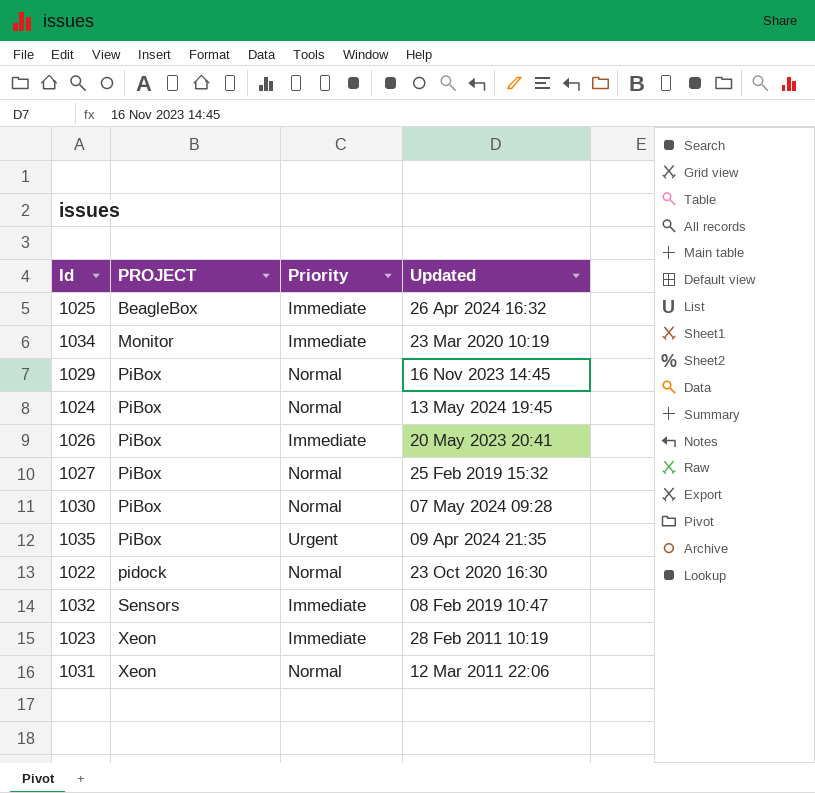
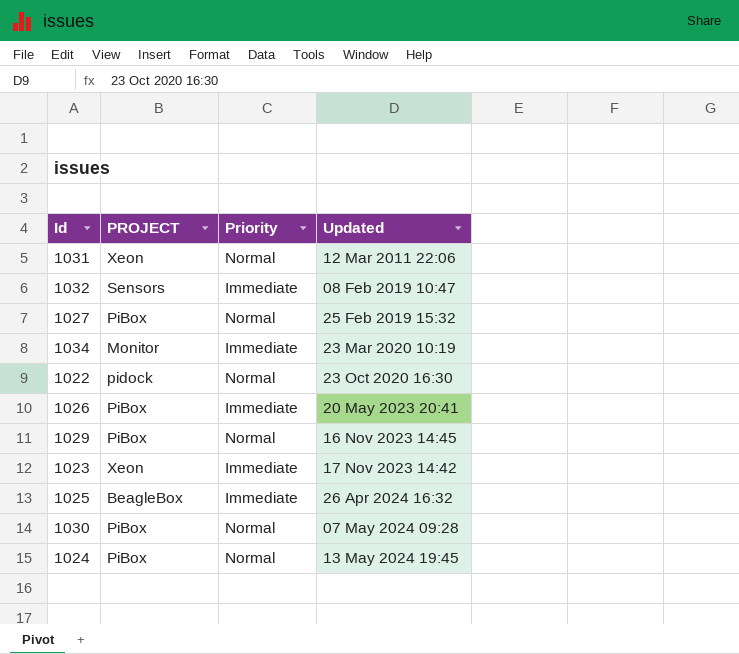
row order: PROJECT ascending -> Updated ascending
row 1035: PiBox | Urgent | 09 Apr 2024 21:35 -> none
1023 | Updated: 28 Feb 2011 10:19 -> 17 Nov 2023 14:42

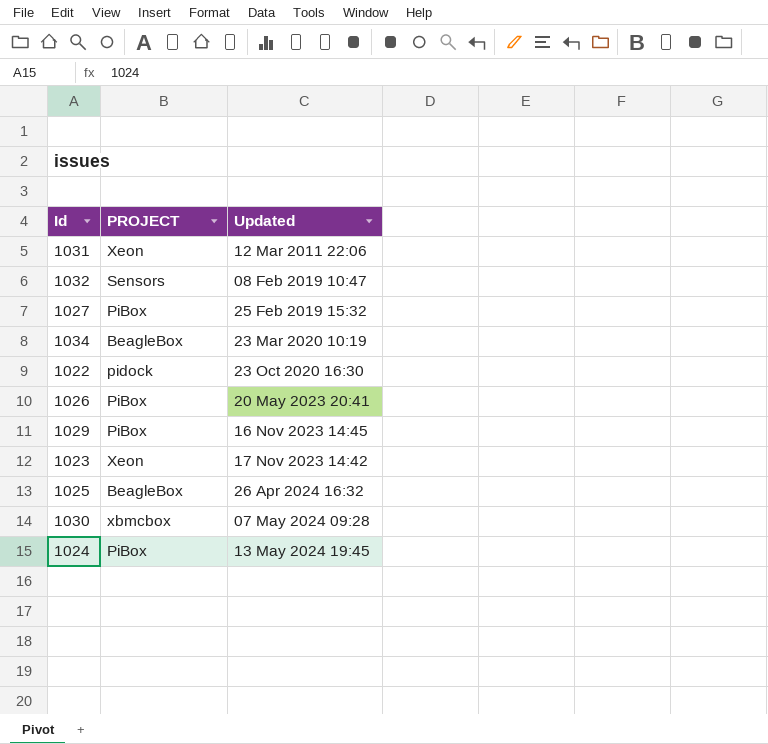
column Priority | position: 3 -> none
1034 | PROJECT: Monitor -> BeagleBox
1030 | PROJECT: PiBox -> xbmcbox

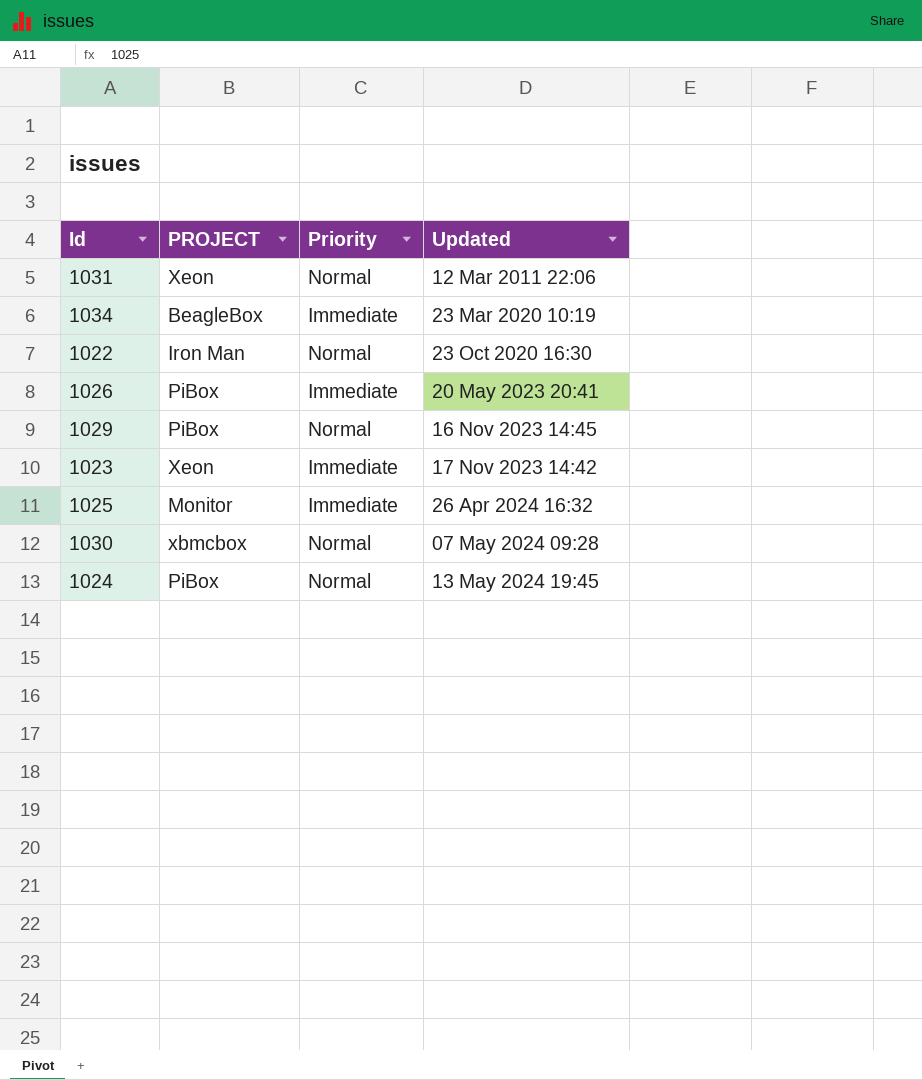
column Priority | position: none -> 3
row 1032: Sensors | 08 Feb 2019 10:47 -> none
row 1027: PiBox | 25 Feb 2019 15:32 -> none
1022 | PROJECT: pidock -> Iron Man
1025 | PROJECT: BeagleBox -> Monitor

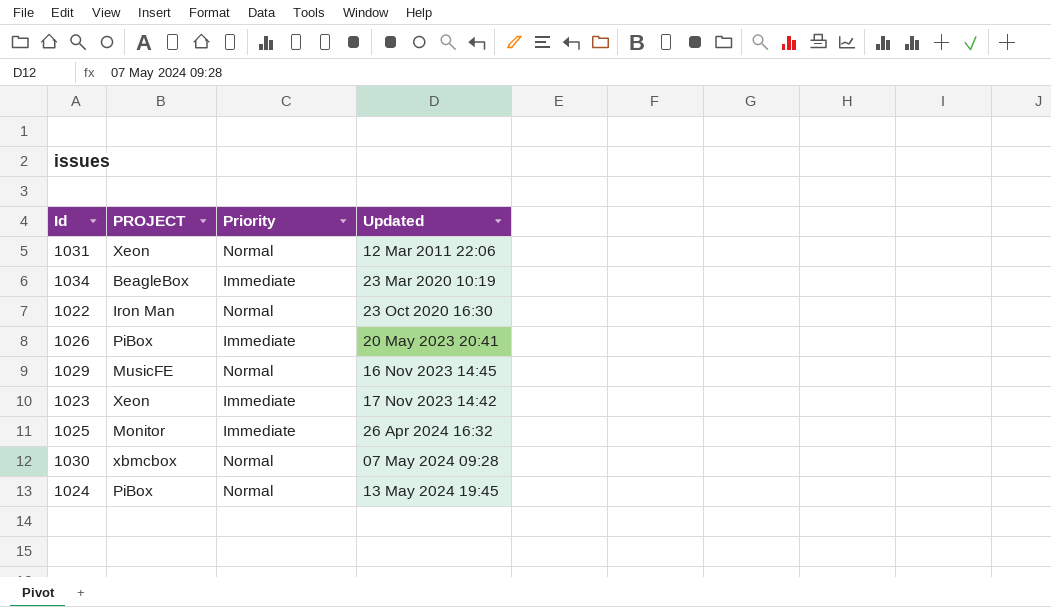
1029 | PROJECT: PiBox -> MusicFE

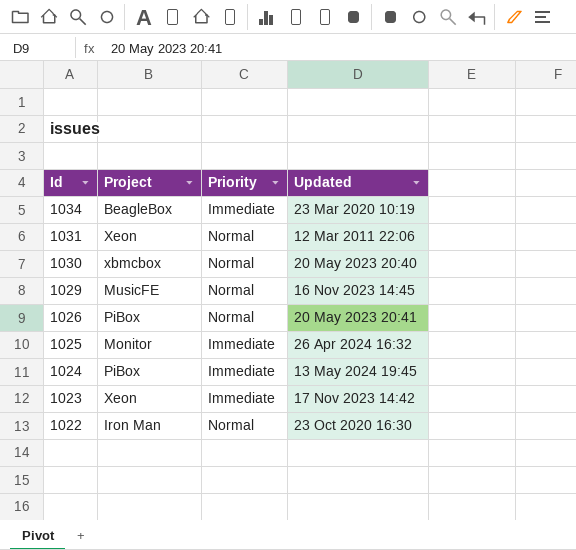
row order: Updated ascending -> Id descending
column name: PROJECT -> Project
1030 | Updated: 07 May 2024 09:28 -> 20 May 2023 20:40
1026 | Priority: Immediate -> Normal
1024 | Priority: Normal -> Immediate

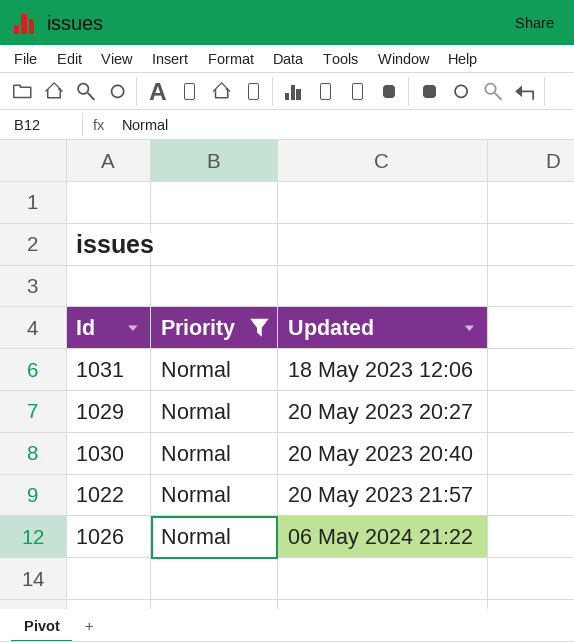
filter: none -> Priority = Normal
row order: Id descending -> Updated ascending
column Project | position: 2 -> none
1031 | Updated: 12 Mar 2011 22:06 -> 18 May 2023 12:06
1029 | Updated: 16 Nov 2023 14:45 -> 20 May 2023 20:27
1022 | Updated: 23 Oct 2020 16:30 -> 20 May 2023 21:57
1026 | Updated: 20 May 2023 20:41 -> 06 May 2024 21:22

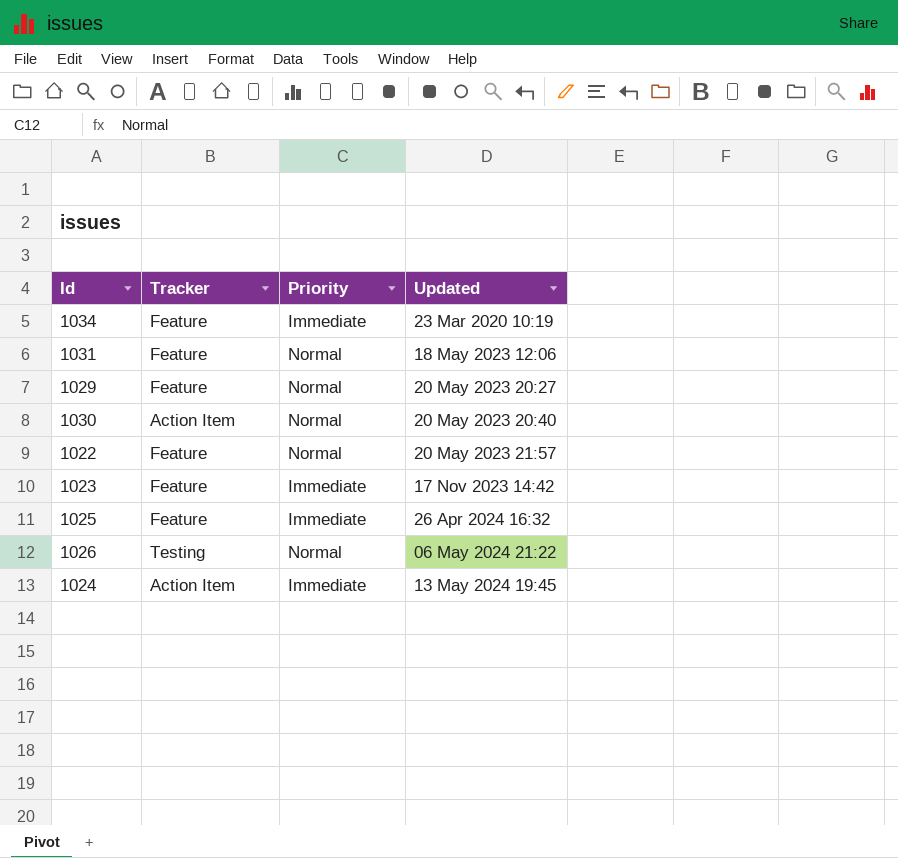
filter: Priority = Normal -> none
column Tracker | position: none -> 2

